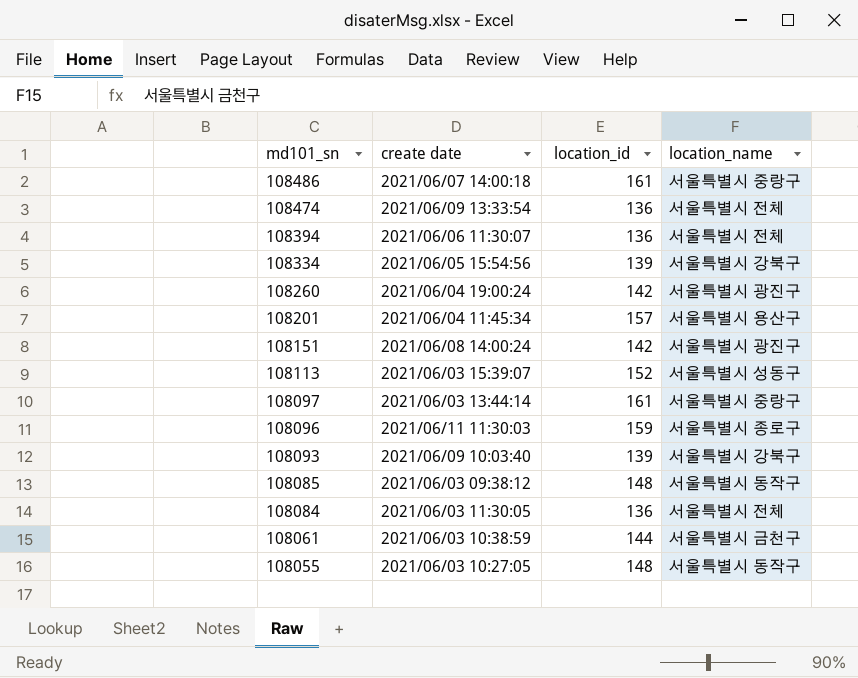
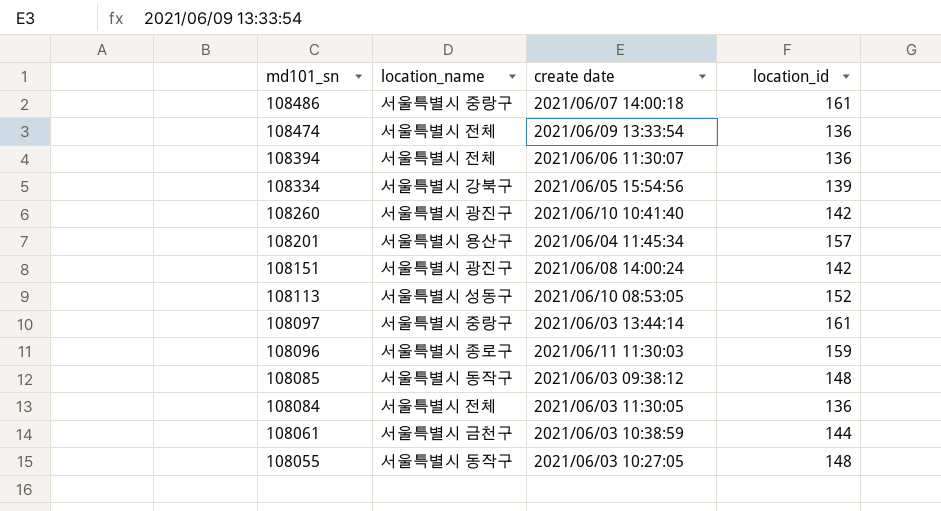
column location_name | position: 4 -> 2
row 108093: 2021/06/09 10:03:40 | 139 | 서울특별시 강북구 -> none
108260 | create date: 2021/06/04 19:00:24 -> 2021/06/10 10:41:40
108113 | create date: 2021/06/03 15:39:07 -> 2021/06/10 08:53:05

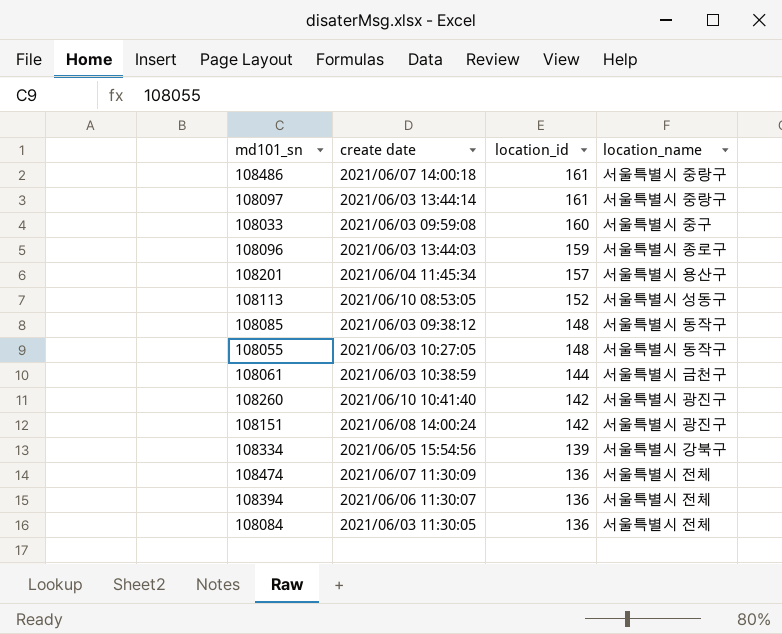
row order: md101_sn descending -> location_id descending
column location_name | position: 2 -> 4
row 108033: none -> 2021/06/03 09:59:08 | 160 | 서울특별시 중구
108096 | create date: 2021/06/11 11:30:03 -> 2021/06/03 13:44:03
108474 | create date: 2021/06/09 13:33:54 -> 2021/06/07 11:30:09

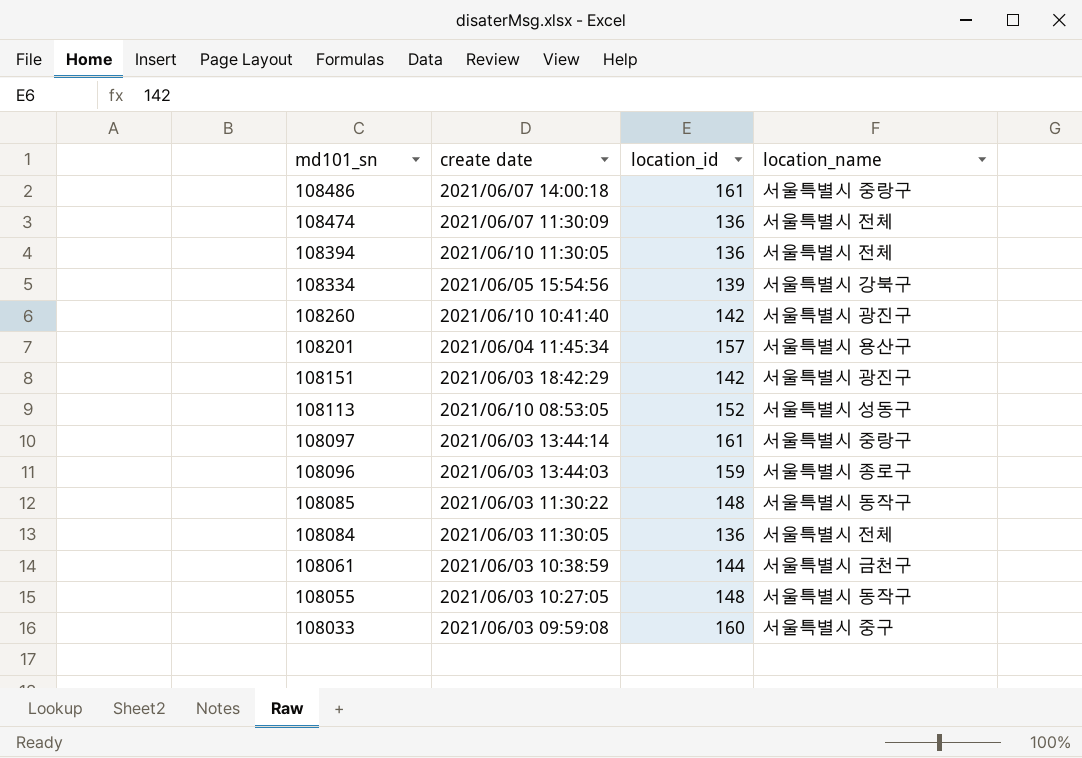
row order: location_id descending -> md101_sn descending
108394 | create date: 2021/06/06 11:30:07 -> 2021/06/10 11:30:05
108151 | create date: 2021/06/08 14:00:24 -> 2021/06/03 18:42:29
108085 | create date: 2021/06/03 09:38:12 -> 2021/06/03 11:30:22

